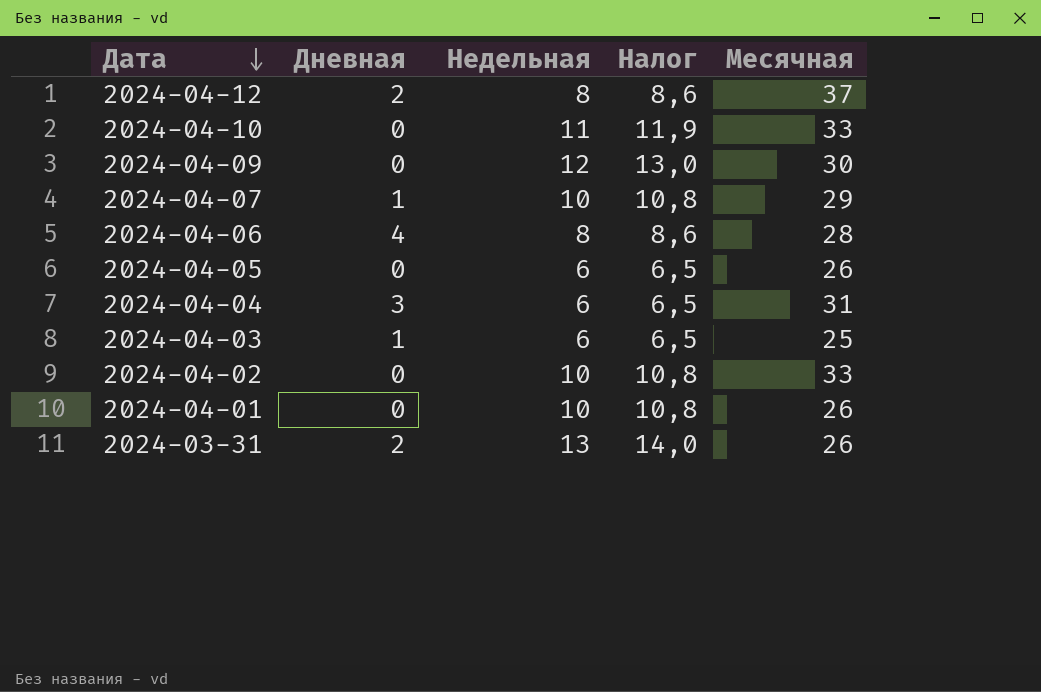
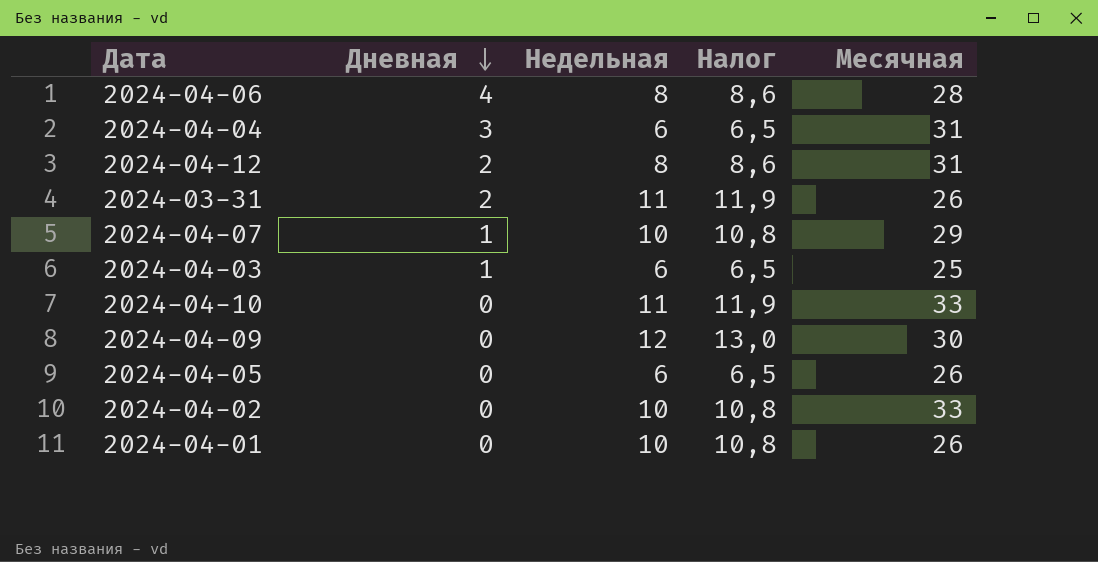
row order: Дата descending -> Дневная descending
2024-04-12 | Месячная: 37 -> 31
2024-03-31 | Недельная: 13 -> 11
2024-03-31 | Налог: 14,0 -> 11,9

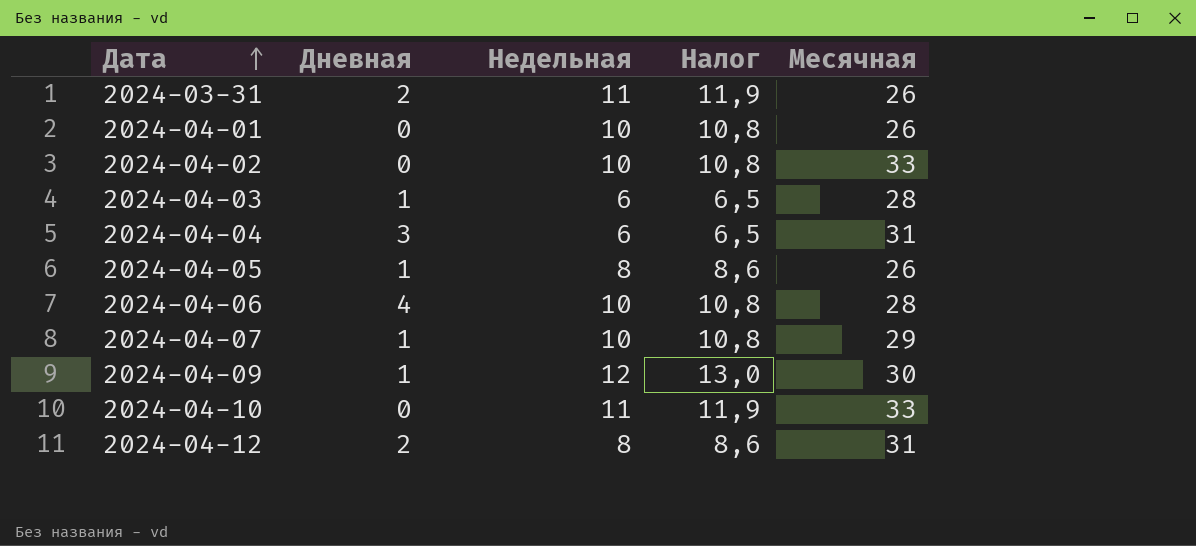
row order: Дневная descending -> Дата ascending
2024-04-03 | Месячная: 25 -> 28
2024-04-05 | Дневная: 0 -> 1
2024-04-05 | Недельная: 6 -> 8
2024-04-05 | Налог: 6,5 -> 8,6
2024-04-06 | Недельная: 8 -> 10
2024-04-06 | Налог: 8,6 -> 10,8
2024-04-09 | Дневная: 0 -> 1

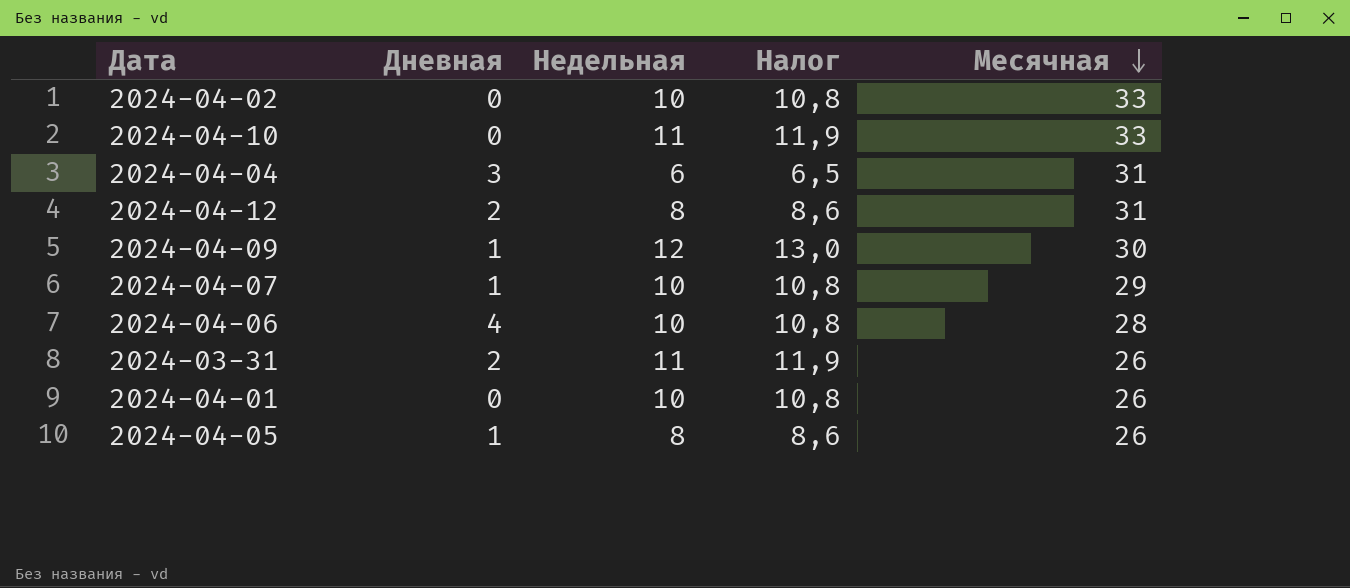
row order: Дата ascending -> Месячная descending
row 2024-04-03: 1 | 6 | 6,5 | 28 -> none

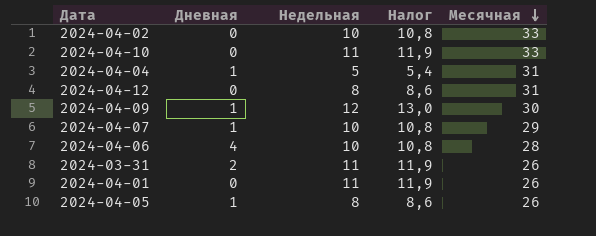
2024-04-04 | Дневная: 3 -> 1
2024-04-04 | Недельная: 6 -> 5
2024-04-04 | Налог: 6,5 -> 5,4
2024-04-12 | Дневная: 2 -> 0
2024-04-01 | Недельная: 10 -> 11
2024-04-01 | Налог: 10,8 -> 11,9

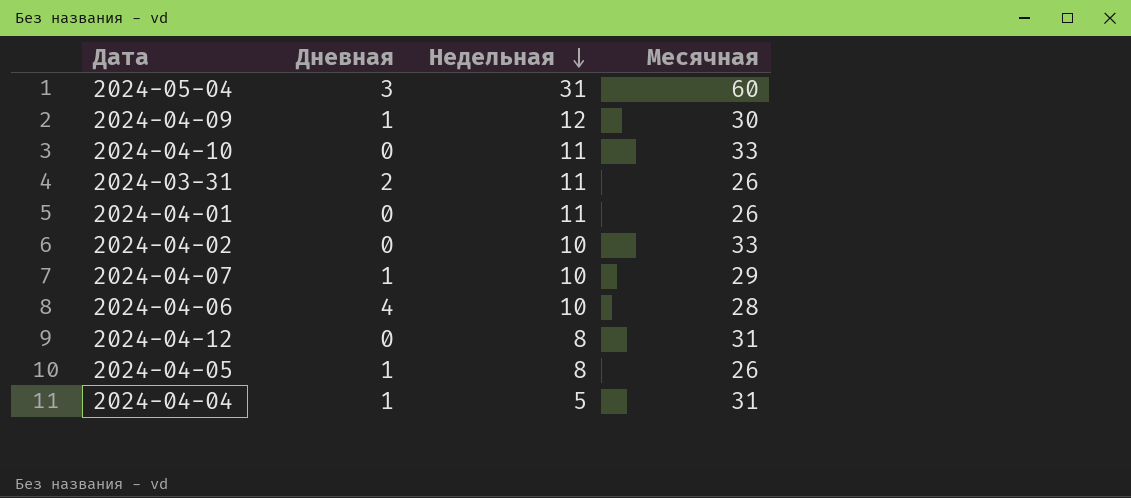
row order: Месячная descending -> Недельная descending
column Налог | formula: [Недельная] * 1,08 -> none
row 2024-05-04: none -> 3 | 31 | 60

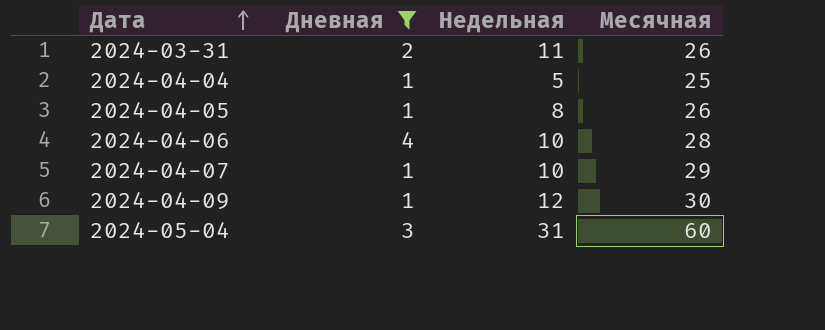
filter: none -> Дневная != 0
row order: Недельная descending -> Дата ascending
2024-04-04 | Месячная: 31 -> 25

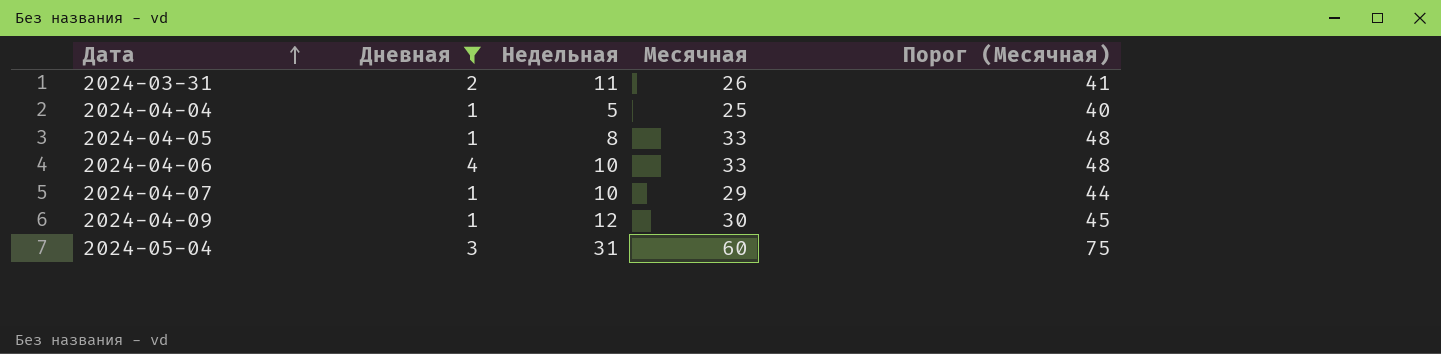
column Порог (Месячная) | formula: none -> [Месячная] + 15
2024-04-05 | Месячная: 26 -> 33
2024-04-06 | Месячная: 28 -> 33

